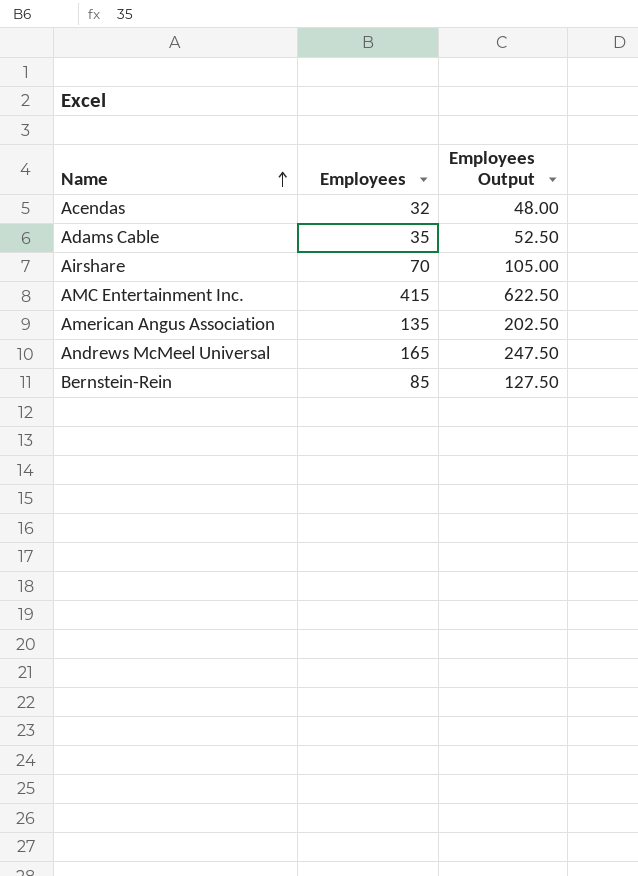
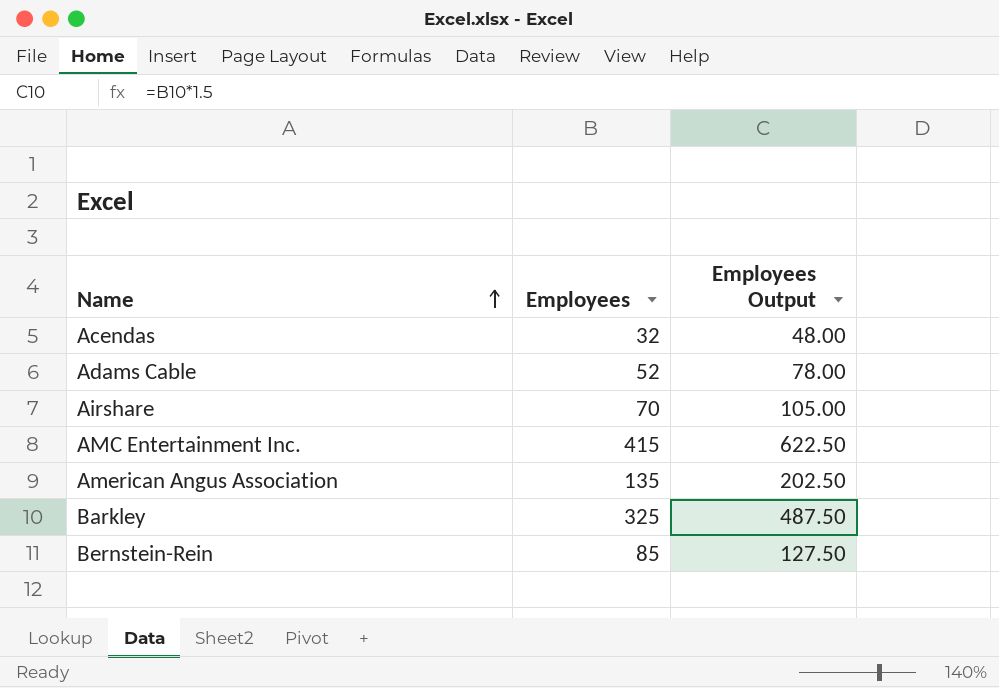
row Andrews McMeel Universal: 165 | 247.50 -> none
Adams Cable | Employees: 35 -> 52
Adams Cable | Employees Output: 52.50 -> 78.00
row Barkley: none -> 325 | 487.50

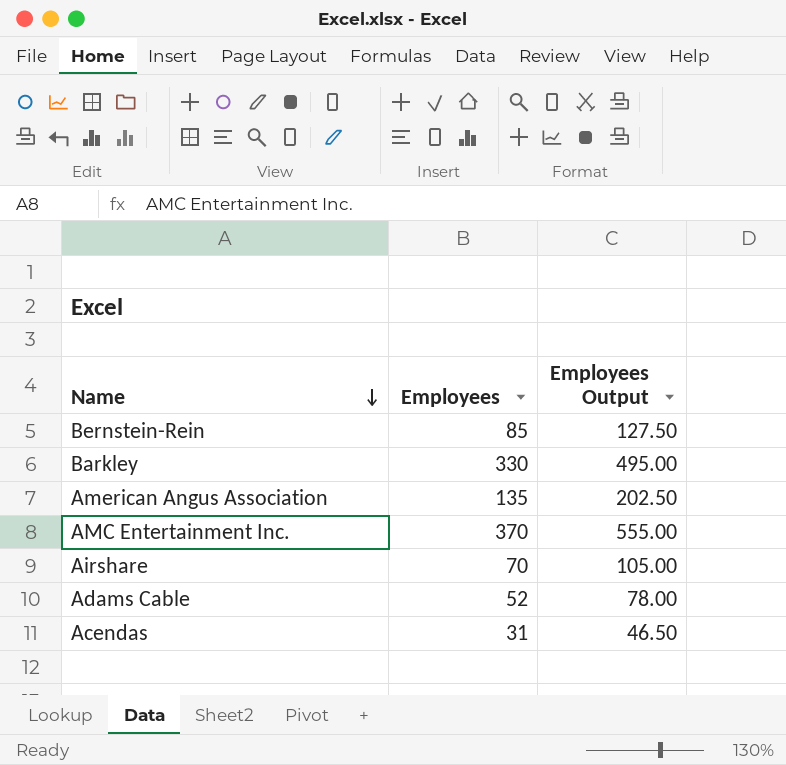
row order: Name ascending -> Name descending
Barkley | Employees: 325 -> 330
Barkley | Employees Output: 487.50 -> 495.00
AMC Entertainment Inc. | Employees: 415 -> 370
AMC Entertainment Inc. | Employees Output: 622.50 -> 555.00
Acendas | Employees: 32 -> 31
Acendas | Employees Output: 48.00 -> 46.50

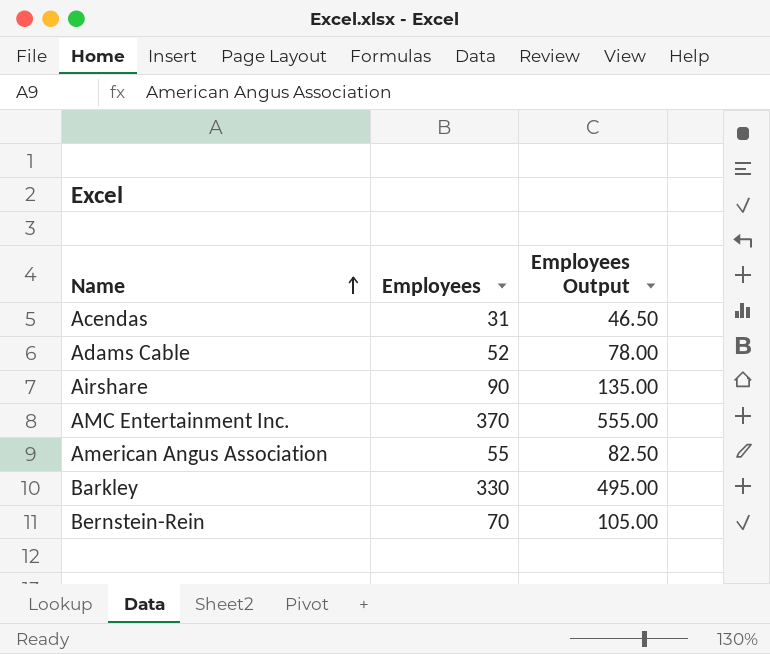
row order: Name descending -> Name ascending
Airshare | Employees: 70 -> 90
Airshare | Employees Output: 105.00 -> 135.00
American Angus Association | Employees: 135 -> 55
American Angus Association | Employees Output: 202.50 -> 82.50
Bernstein-Rein | Employees: 85 -> 70
Bernstein-Rein | Employees Output: 127.50 -> 105.00

